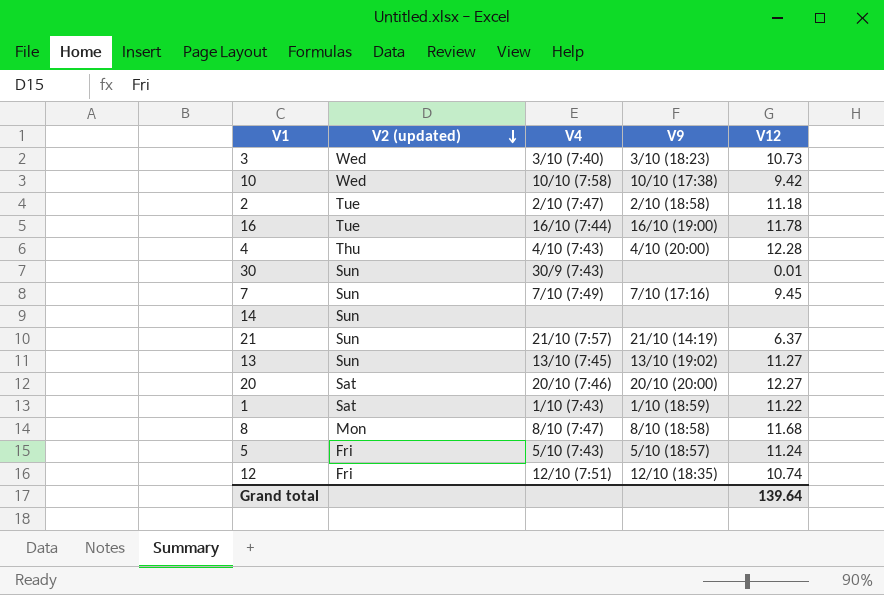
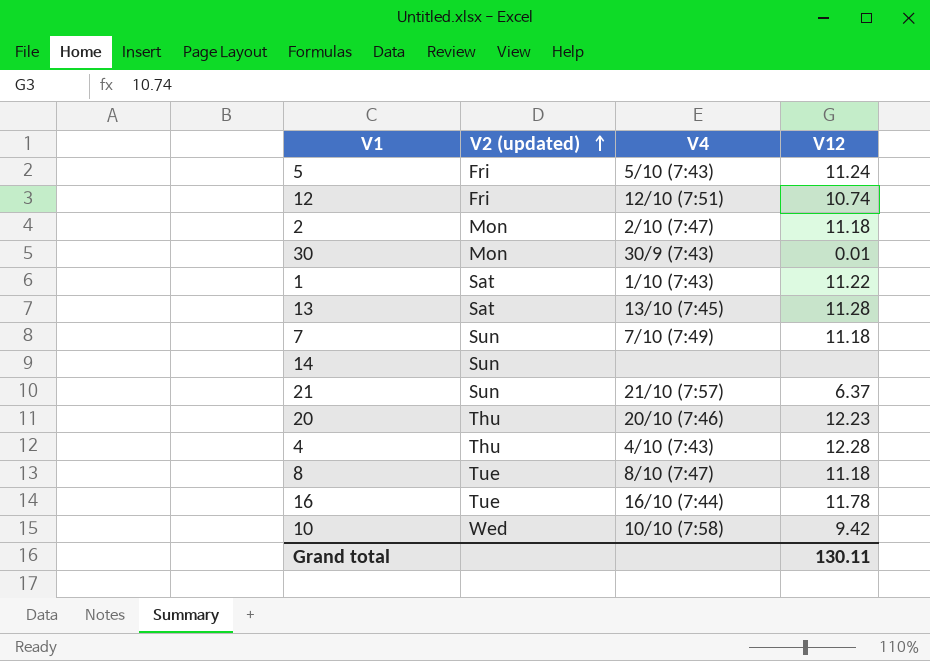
row order: V2 (updated) descending -> V2 (updated) ascending
column V9 | position: 4 -> none
row 3: Wed | 3/10 (7:40) | 3/10 (18:23) | 10.73 -> none
2 | V2 (updated): Tue -> Mon
30 | V2 (updated): Sun -> Mon
13 | V2 (updated): Sun -> Sat
13 | V12: 11.27 -> 11.28
7 | V12: 9.45 -> 11.18
20 | V2 (updated): Sat -> Thu
20 | V12: 12.27 -> 12.23
8 | V2 (updated): Mon -> Tue
8 | V12: 11.68 -> 11.18
Grand total | V12: 139.64 -> 130.11

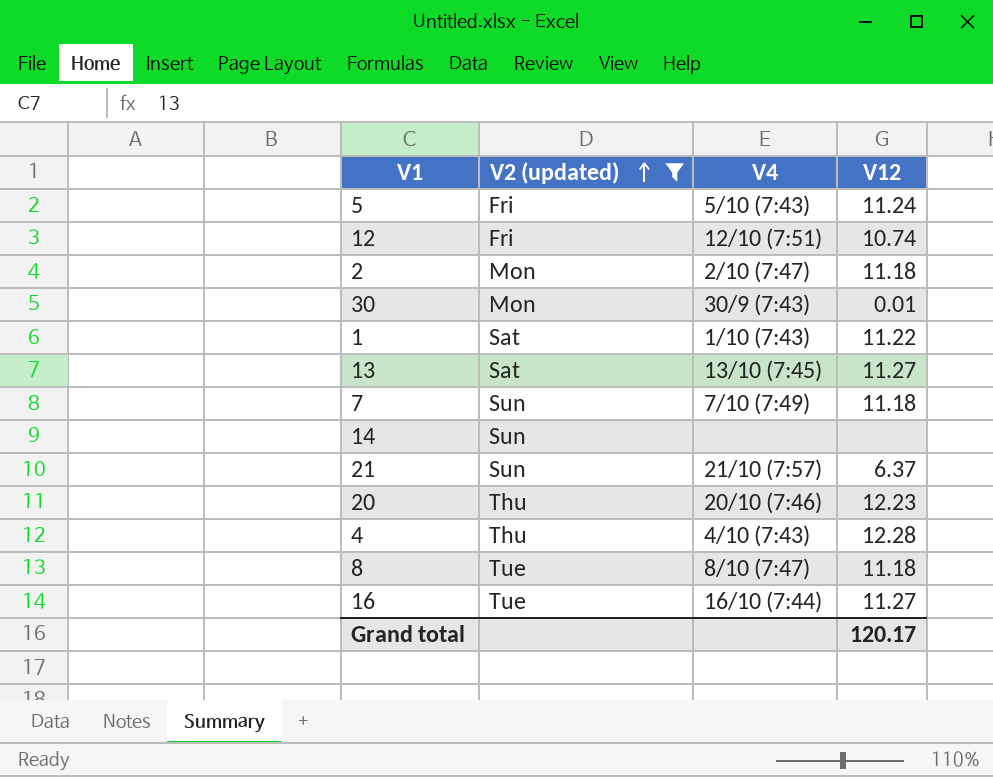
filter: none -> V2 (updated) != Wed
13 | V12: 11.28 -> 11.27
16 | V12: 11.78 -> 11.27
Grand total | V12: 130.11 -> 120.17

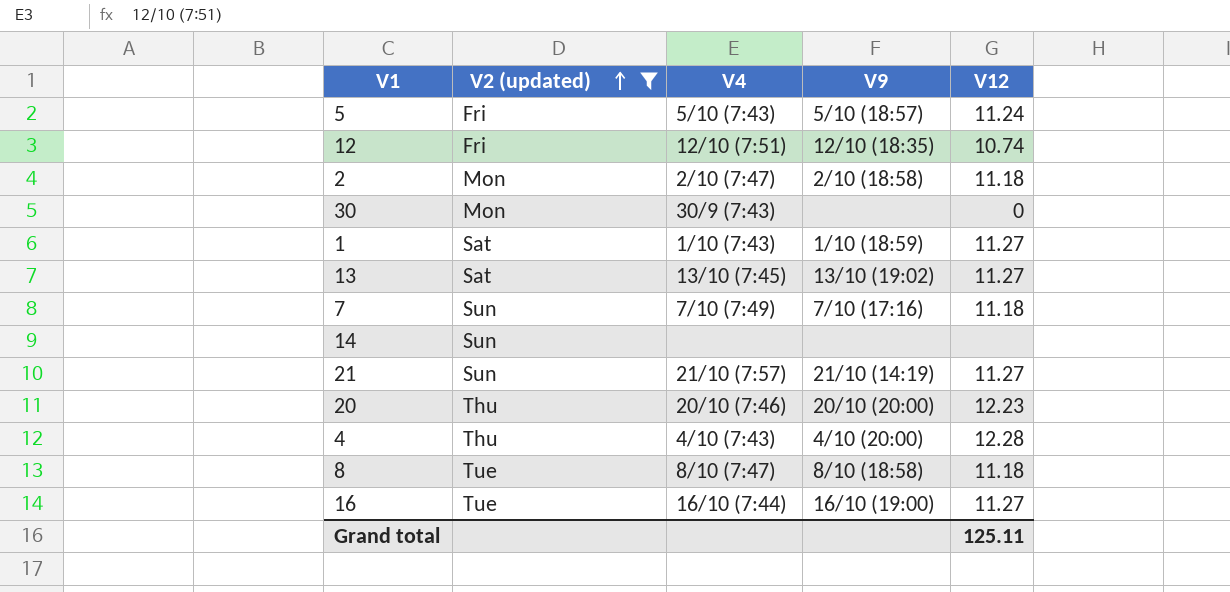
column V9 | position: none -> 4
30 | V12: 0.01 -> 0
1 | V12: 11.22 -> 11.27
21 | V12: 6.37 -> 11.27
Grand total | V12: 120.17 -> 125.11

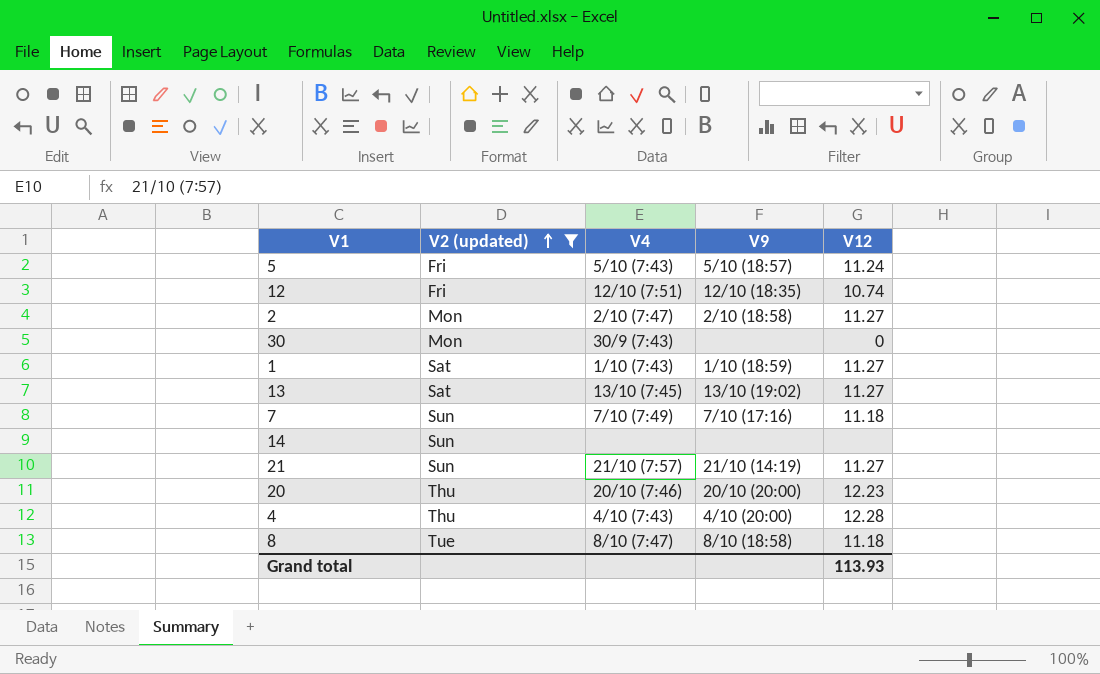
row 16: Tue | 16/10 (7:44) | 16/10 (19:00) | 11.27 -> none
2 | V12: 11.18 -> 11.27
Grand total | V12: 125.11 -> 113.93

